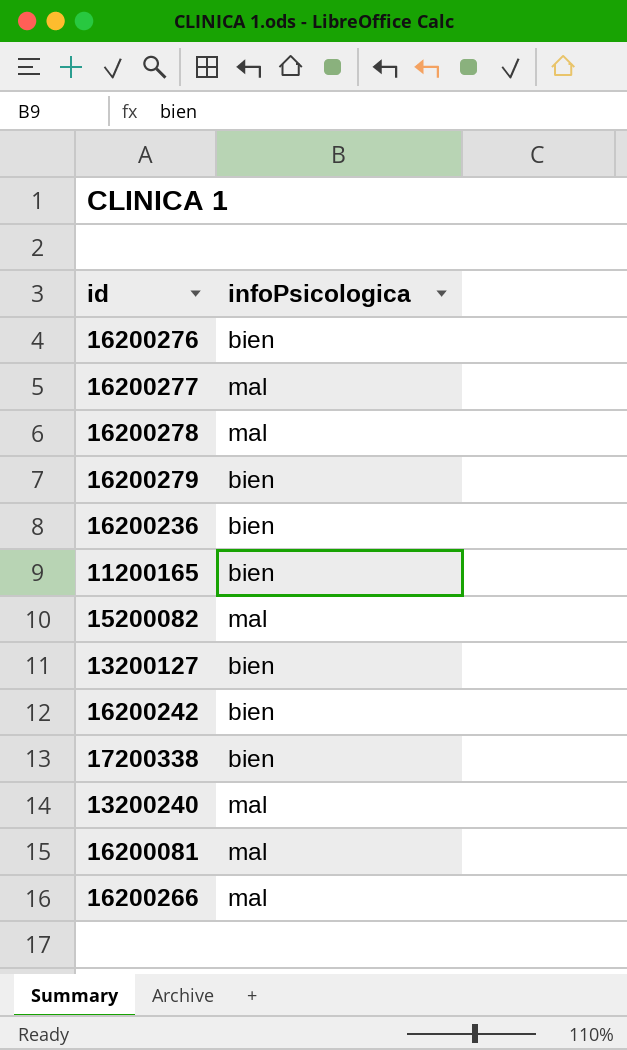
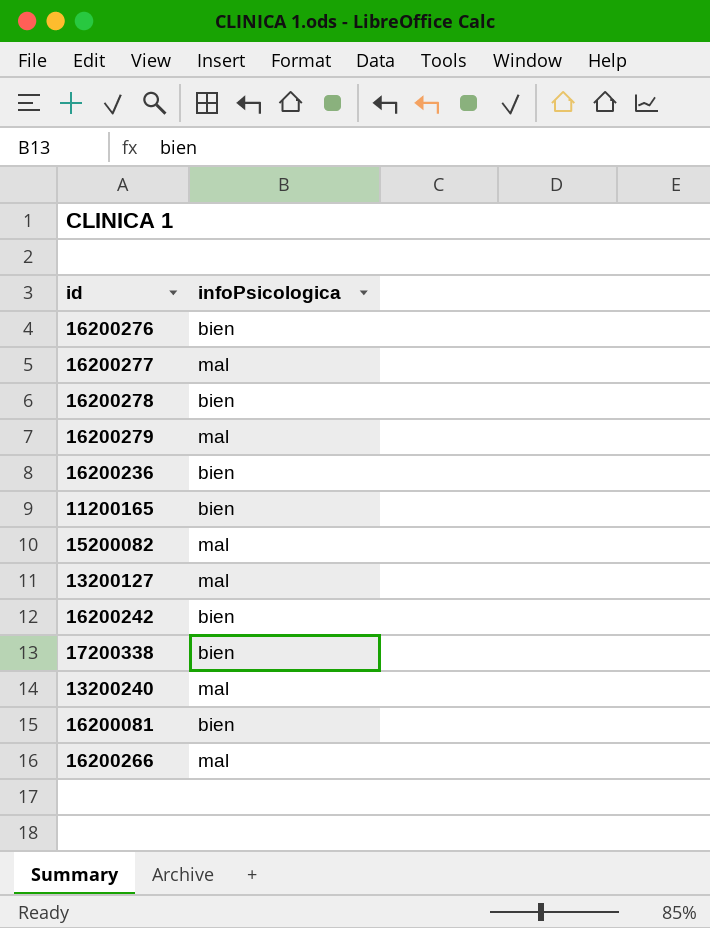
16200278 | infoPsicologica: mal -> bien
16200279 | infoPsicologica: bien -> mal
13200127 | infoPsicologica: bien -> mal
16200081 | infoPsicologica: mal -> bien

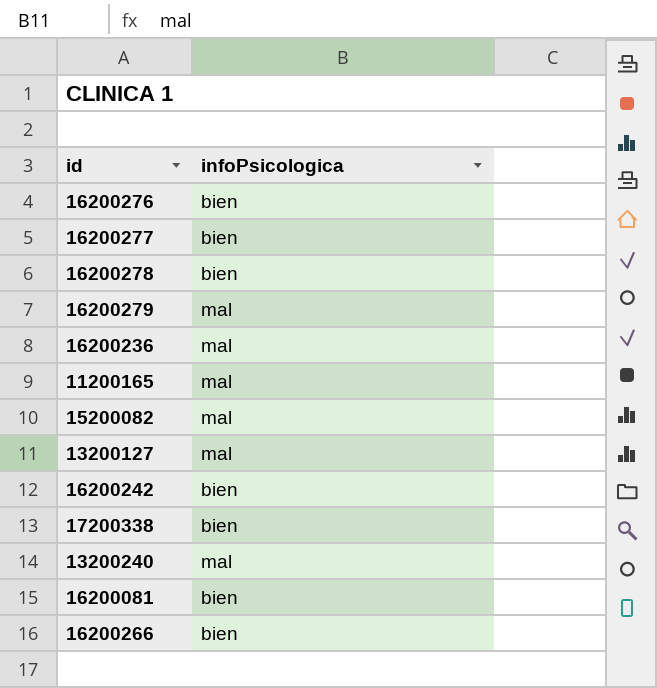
16200277 | infoPsicologica: mal -> bien
16200236 | infoPsicologica: bien -> mal
11200165 | infoPsicologica: bien -> mal
16200266 | infoPsicologica: mal -> bien

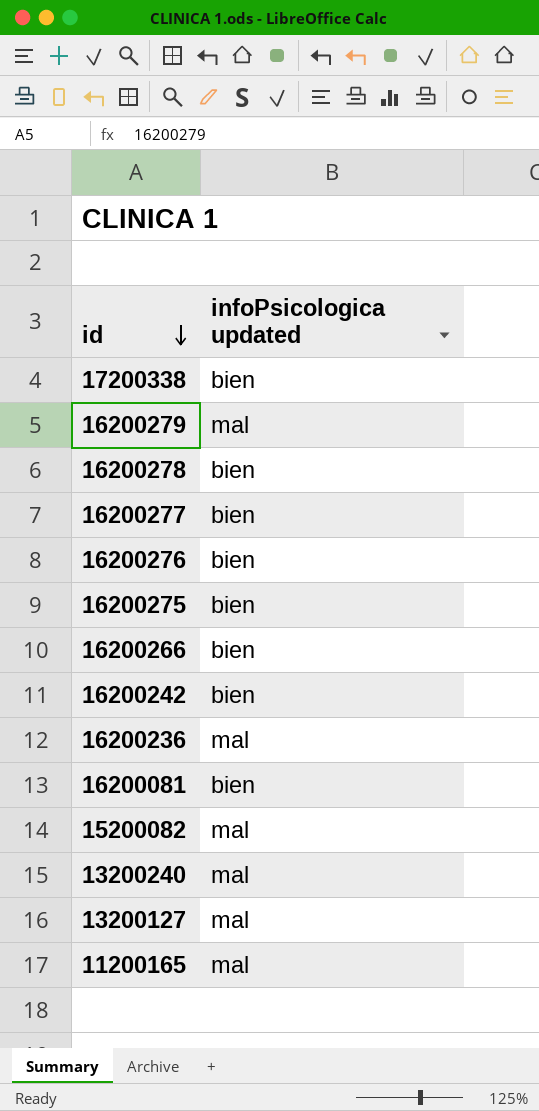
row order: none -> id descending
column name: infoPsicologica -> infoPsicologica updated
row 16200275: none -> bien

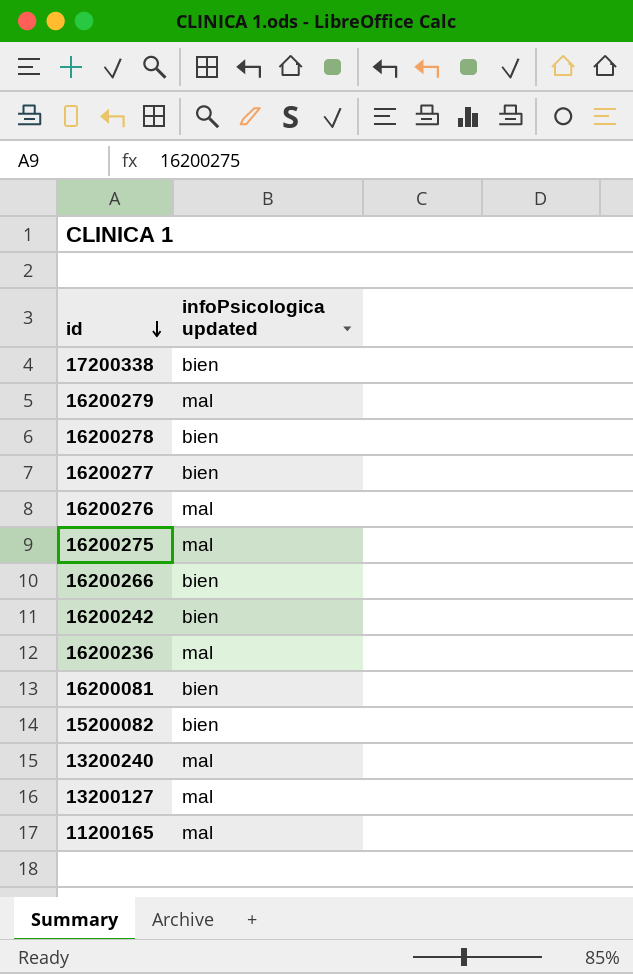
16200276 | infoPsicologica updated: bien -> mal
16200275 | infoPsicologica updated: bien -> mal
15200082 | infoPsicologica updated: mal -> bien

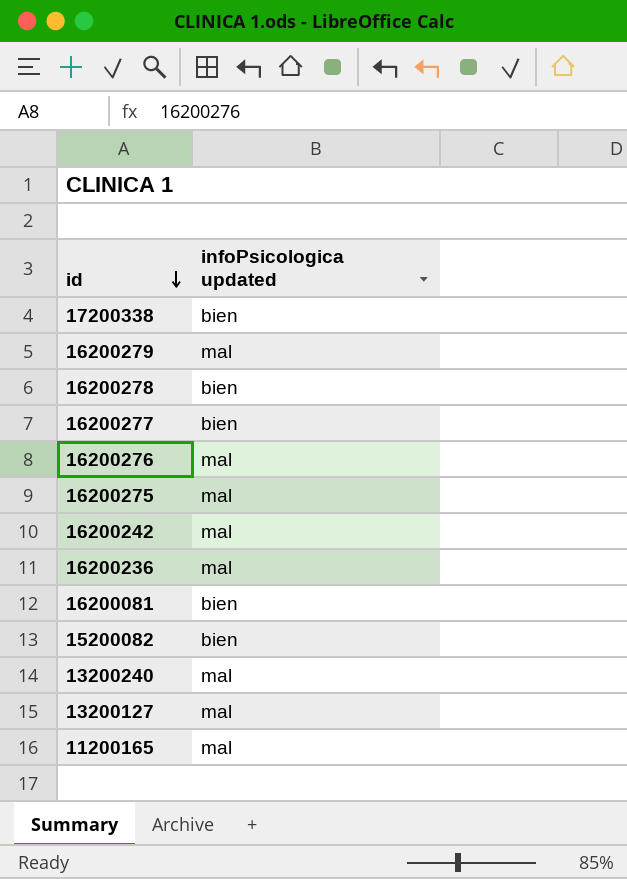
row 16200266: bien -> none
16200242 | infoPsicologica updated: bien -> mal

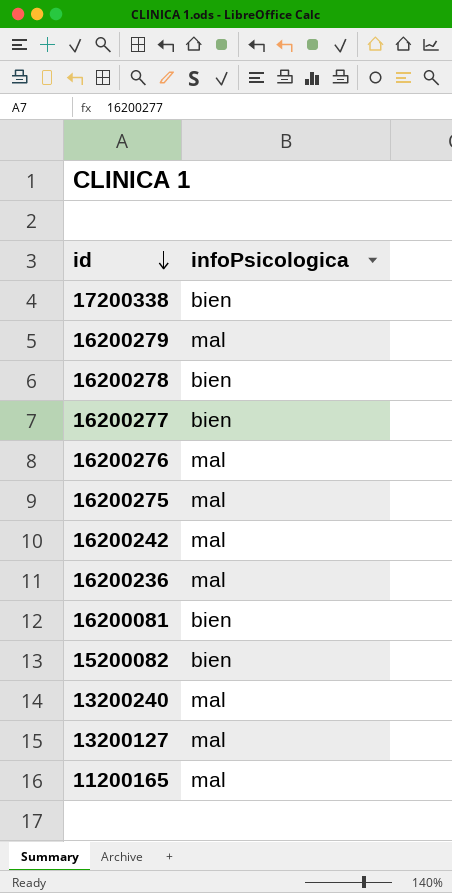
column name: infoPsicologica updated -> infoPsicologica

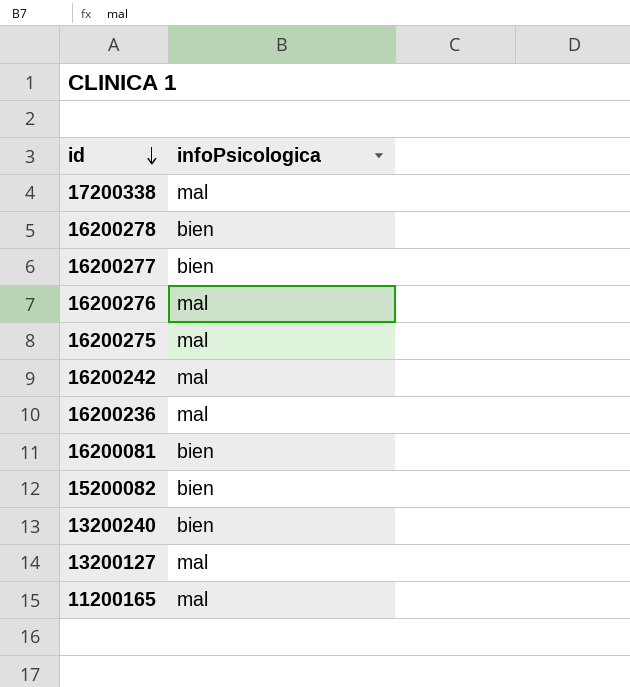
row 16200279: mal -> none
17200338 | infoPsicologica: bien -> mal
13200240 | infoPsicologica: mal -> bien

